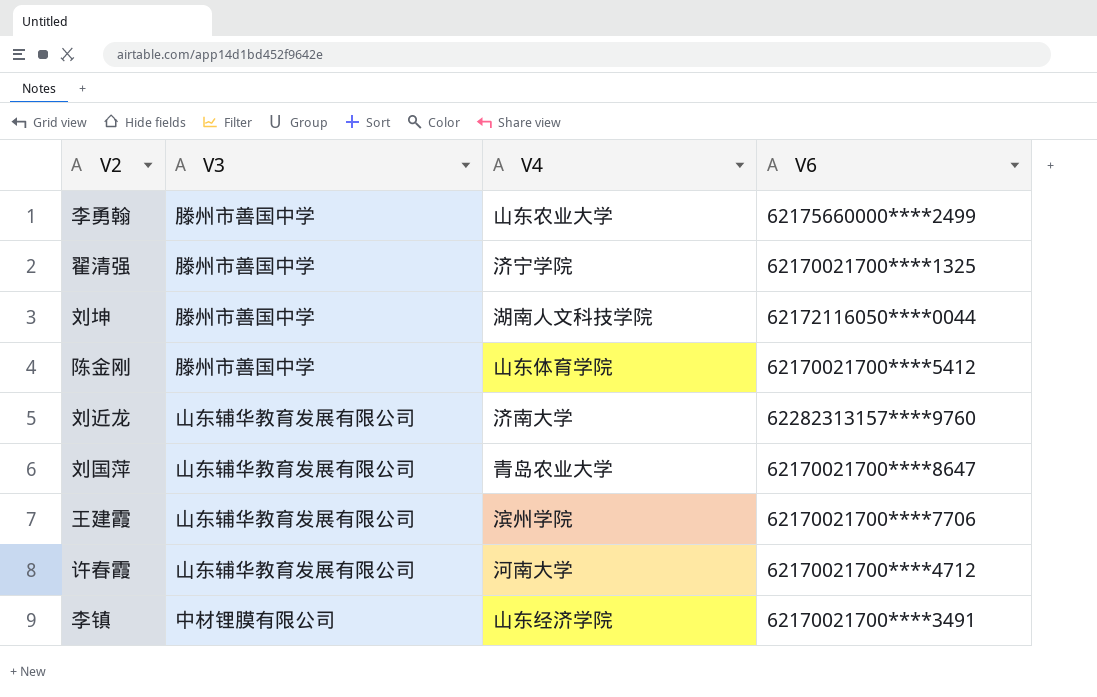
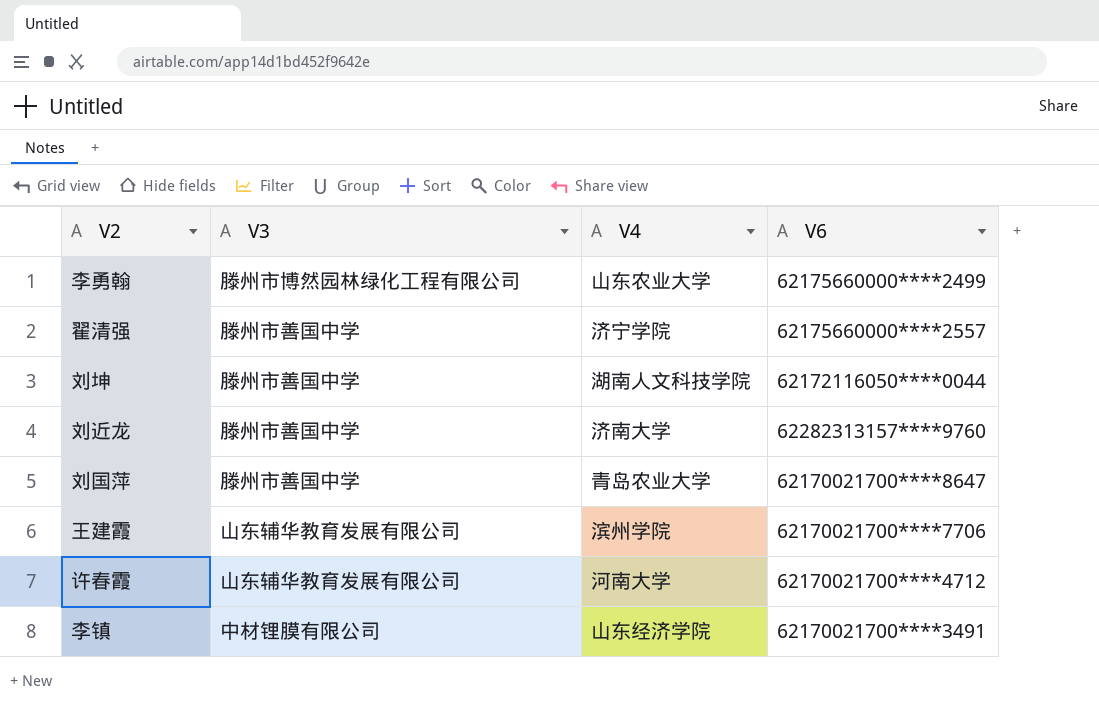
row 陈金刚: 滕州市善国中学 | 山东体育学院 | 62170021700****5412 -> none
李勇翰 | V3: 滕州市善国中学 -> 滕州市博然园林绿化工程有限公司
翟清强 | V6: 62170021700****1325 -> 62175660000****2557
刘近龙 | V3: 山东辅华教育发展有限公司 -> 滕州市善国中学
刘国萍 | V3: 山东辅华教育发展有限公司 -> 滕州市善国中学

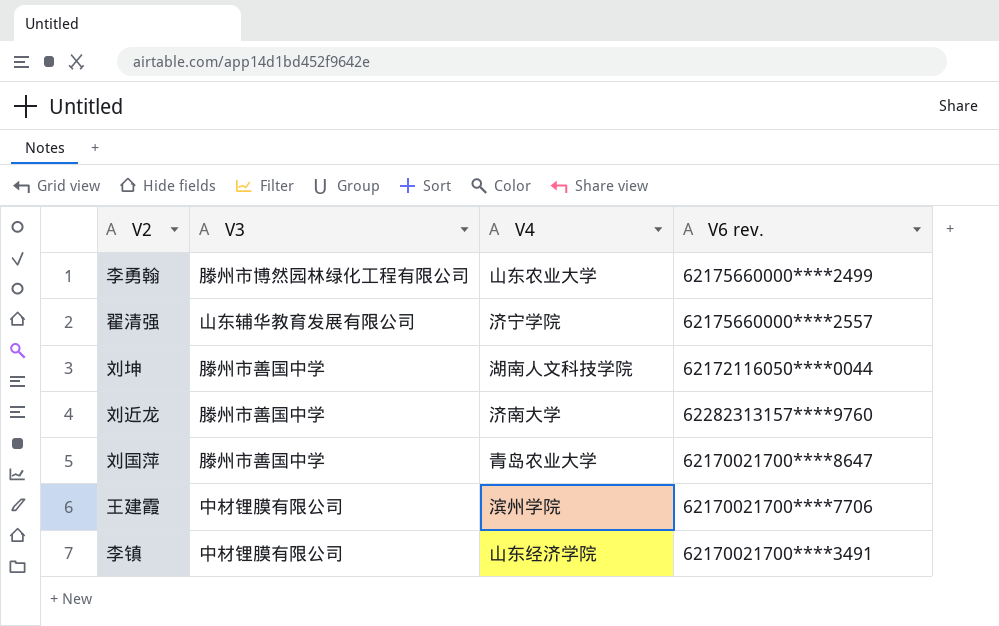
column name: V6 -> V6 rev.
row 许春霞: 山东辅华教育发展有限公司 | 河南大学 | 62170021700****4712 -> none
翟清强 | V3: 滕州市善国中学 -> 山东辅华教育发展有限公司
王建霞 | V3: 山东辅华教育发展有限公司 -> 中材锂膜有限公司

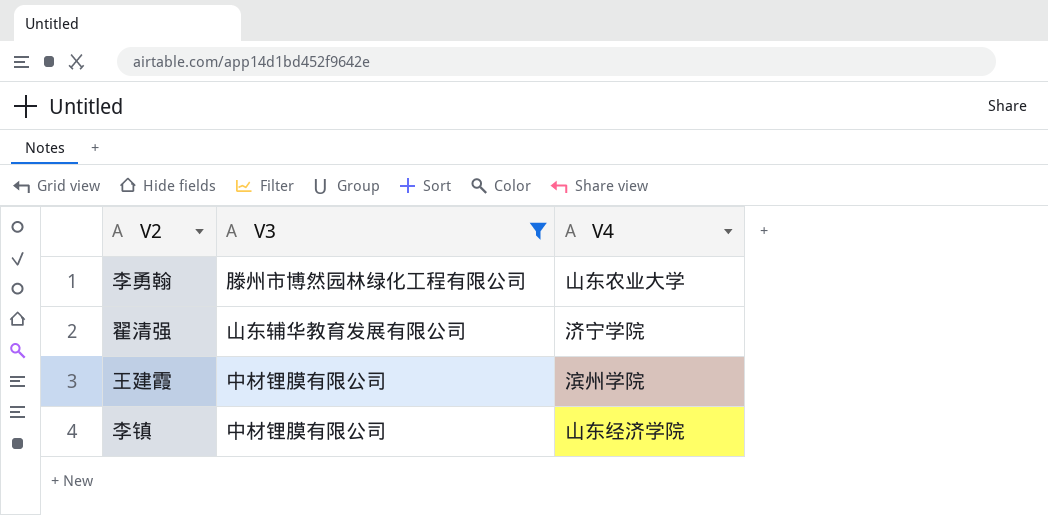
filter: none -> V3 != 滕州市善国中学
column V6 rev. | position: 4 -> none

